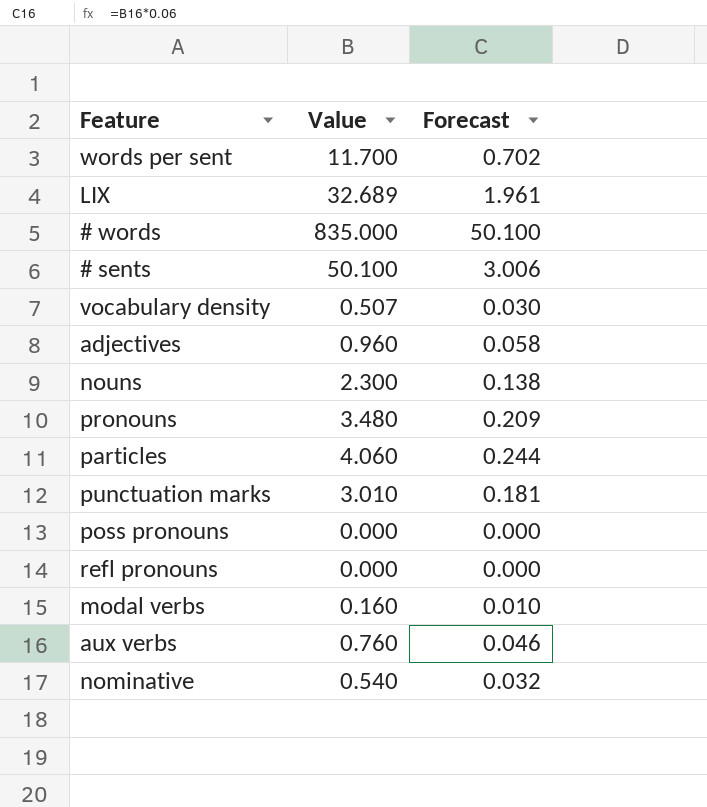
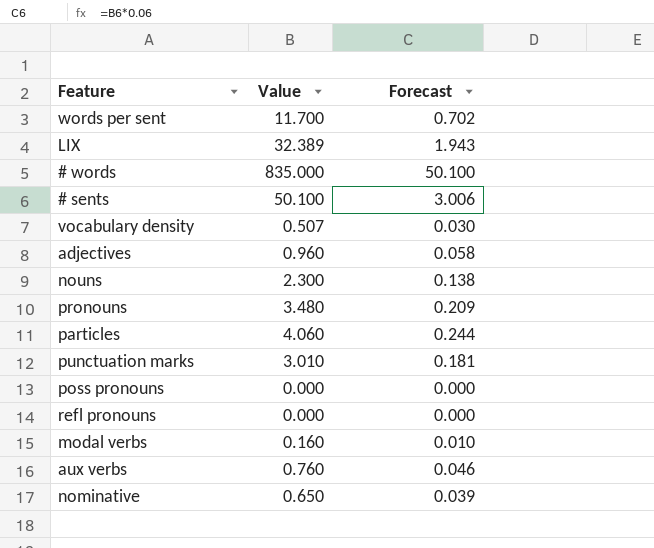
LIX | Value: 32.689 -> 32.389
LIX | Forecast: 1.961 -> 1.943
nominative | Value: 0.540 -> 0.650
nominative | Forecast: 0.032 -> 0.039

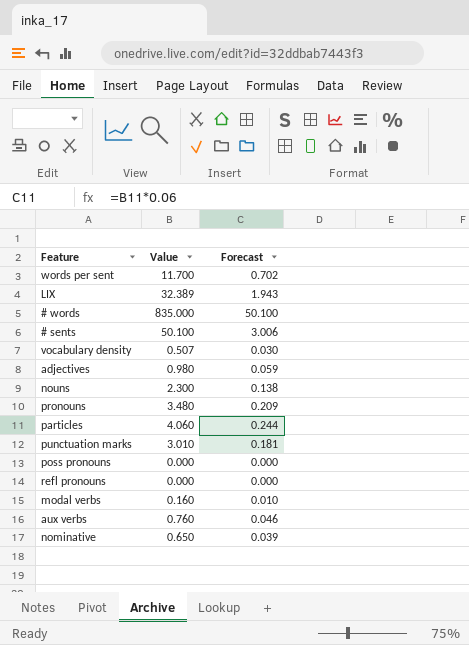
adjectives | Value: 0.960 -> 0.980
adjectives | Forecast: 0.058 -> 0.059

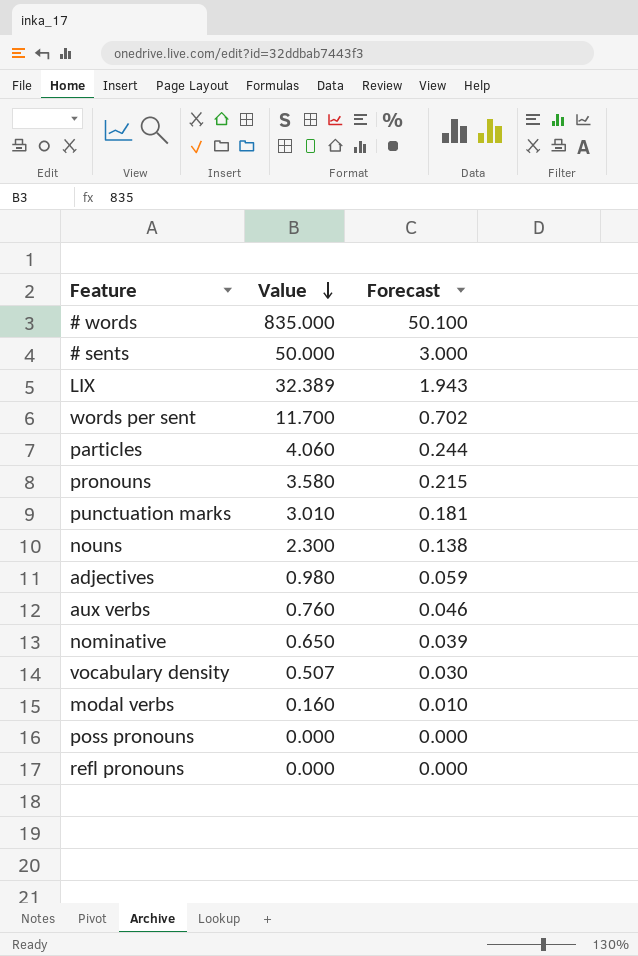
row order: none -> Value descending
# sents | Value: 50.100 -> 50.000
# sents | Forecast: 3.006 -> 3.000
pronouns | Value: 3.480 -> 3.580
pronouns | Forecast: 0.209 -> 0.215

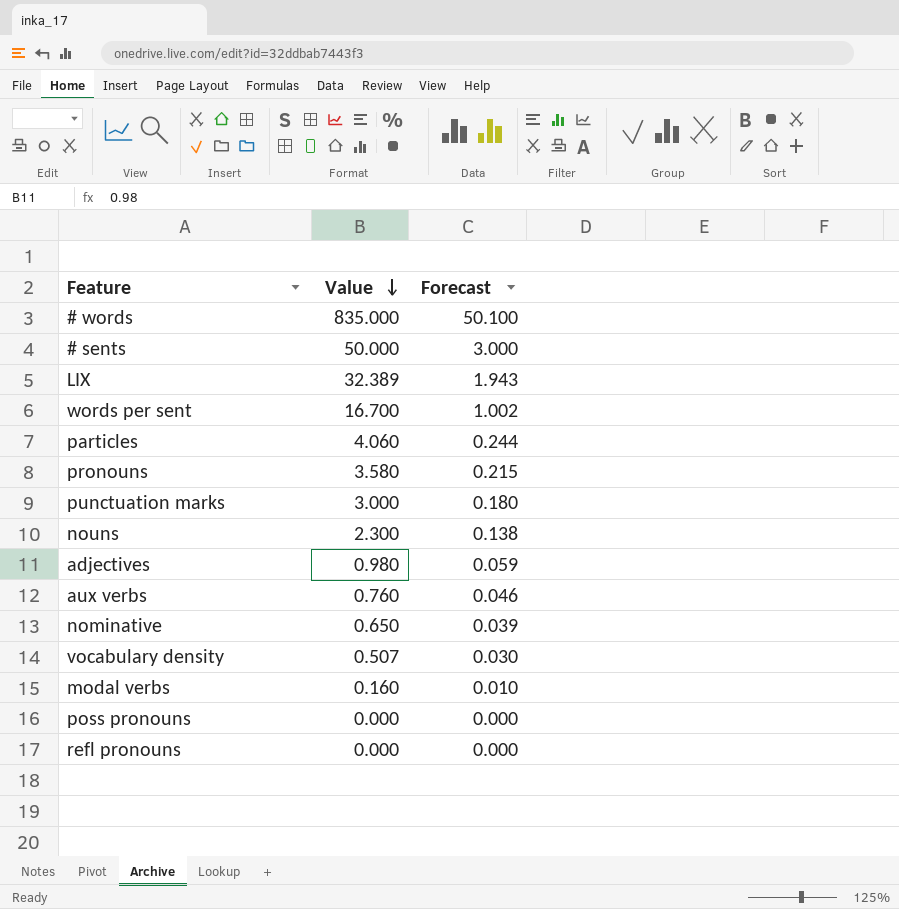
words per sent | Value: 11.700 -> 16.700
words per sent | Forecast: 0.702 -> 1.002
punctuation marks | Value: 3.010 -> 3.000
punctuation marks | Forecast: 0.181 -> 0.180

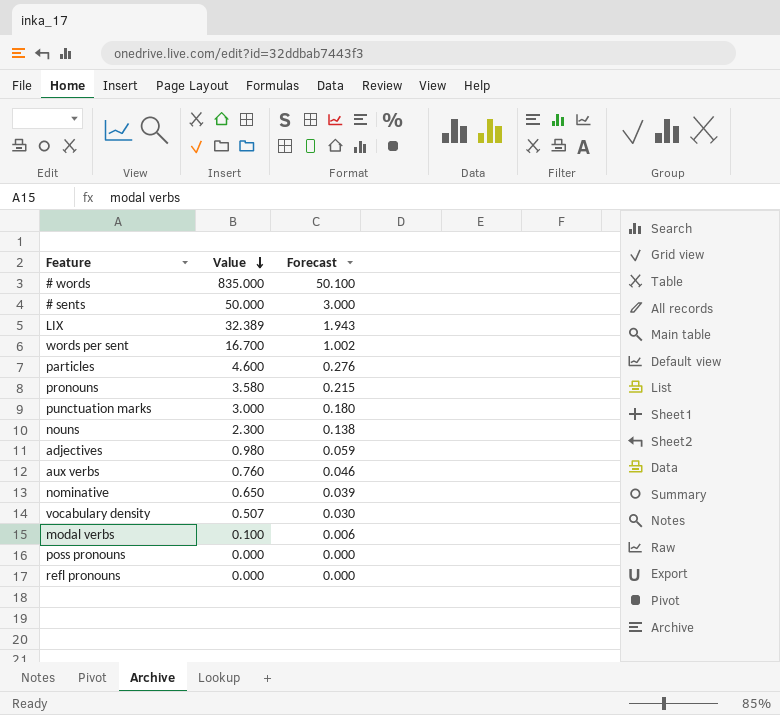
particles | Value: 4.060 -> 4.600
particles | Forecast: 0.244 -> 0.276
modal verbs | Value: 0.160 -> 0.100
modal verbs | Forecast: 0.010 -> 0.006

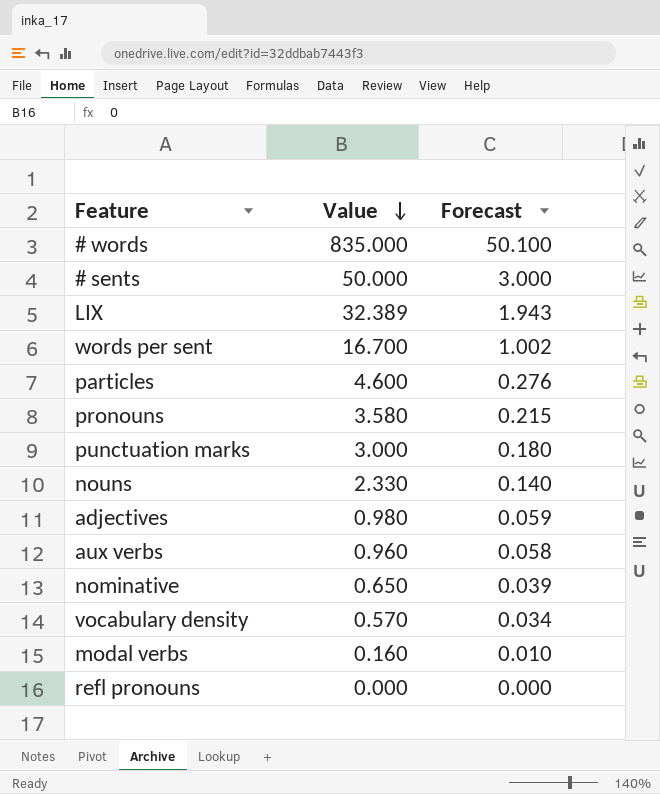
row poss pronouns: 0.000 | 0.000 -> none
nouns | Value: 2.300 -> 2.330
nouns | Forecast: 0.138 -> 0.140
aux verbs | Value: 0.760 -> 0.960
aux verbs | Forecast: 0.046 -> 0.058
vocabulary density | Value: 0.507 -> 0.570
vocabulary density | Forecast: 0.030 -> 0.034
modal verbs | Value: 0.100 -> 0.160
modal verbs | Forecast: 0.006 -> 0.010

